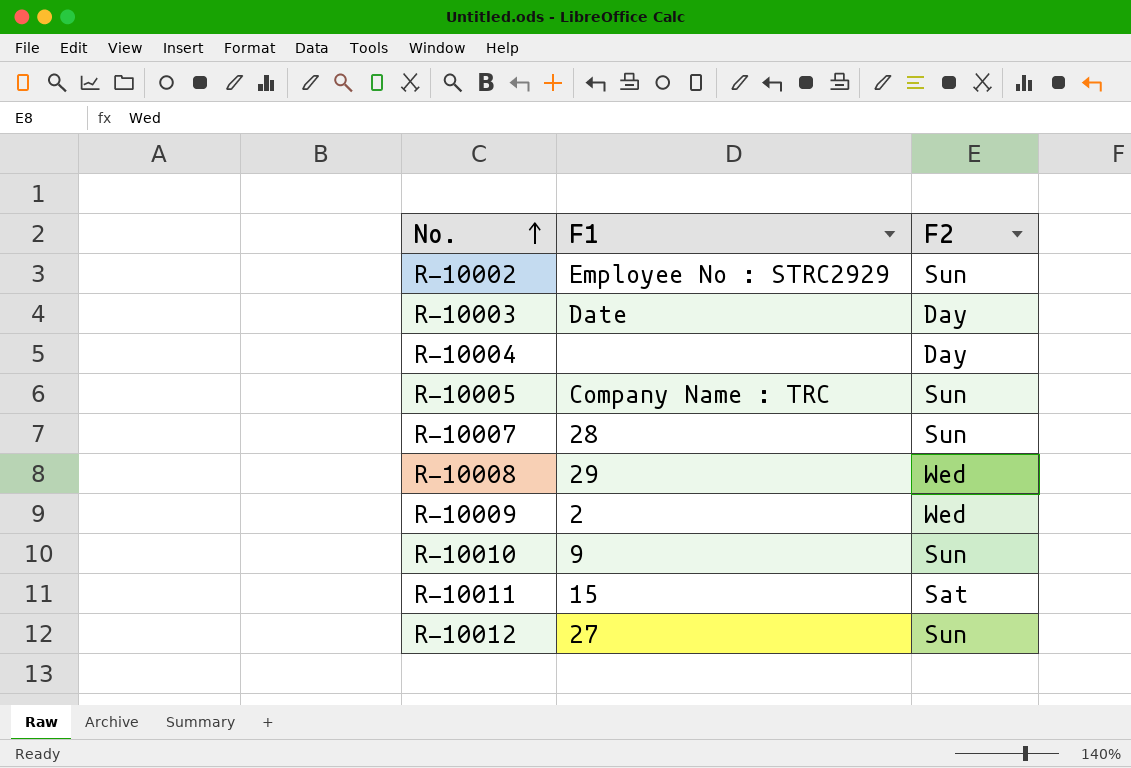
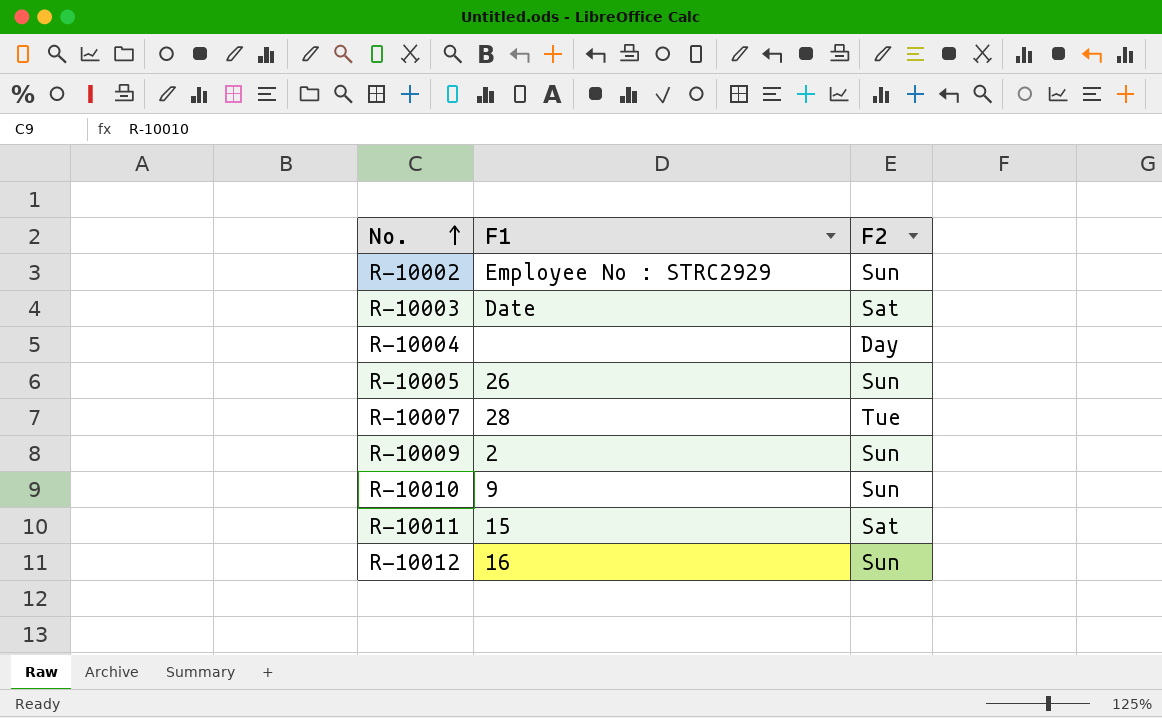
row R-10008: 29 | Wed -> none
R-10003 | F2: Day -> Sat
R-10005 | F1: Company Name : TRC -> 26
R-10007 | F2: Sun -> Tue
R-10009 | F2: Wed -> Sun
R-10012 | F1: 27 -> 16

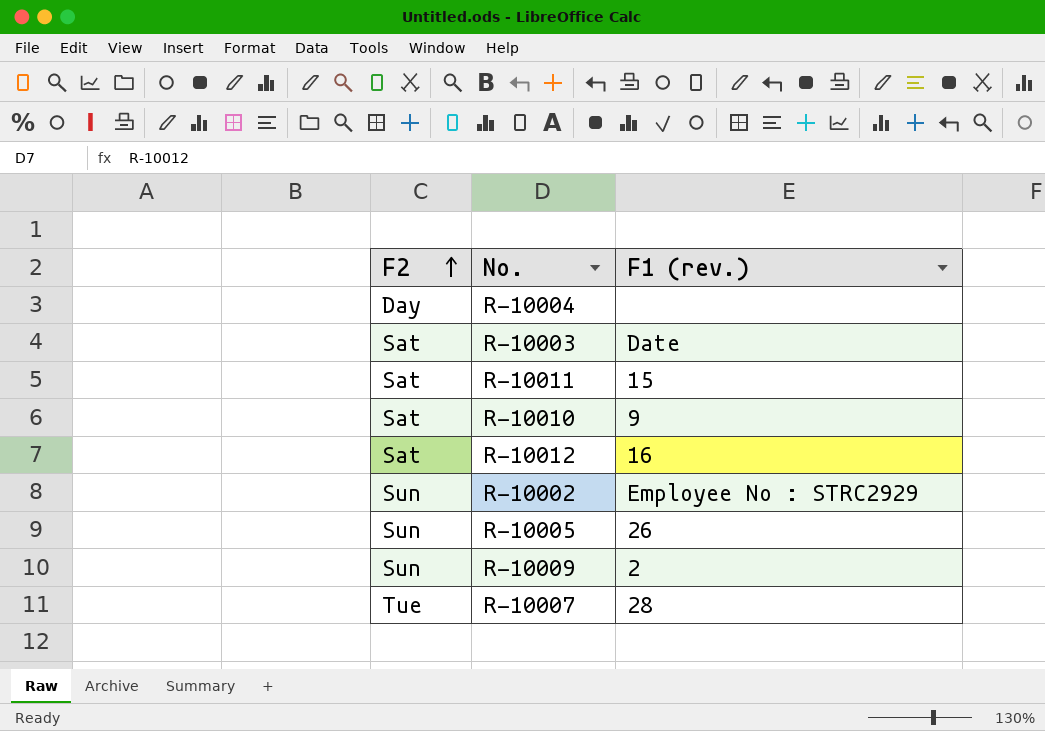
row order: No. ascending -> F2 ascending
column F2 | position: 3 -> 1
column name: F1 -> F1 (rev.)
R-10010 | F2: Sun -> Sat
R-10012 | F2: Sun -> Sat

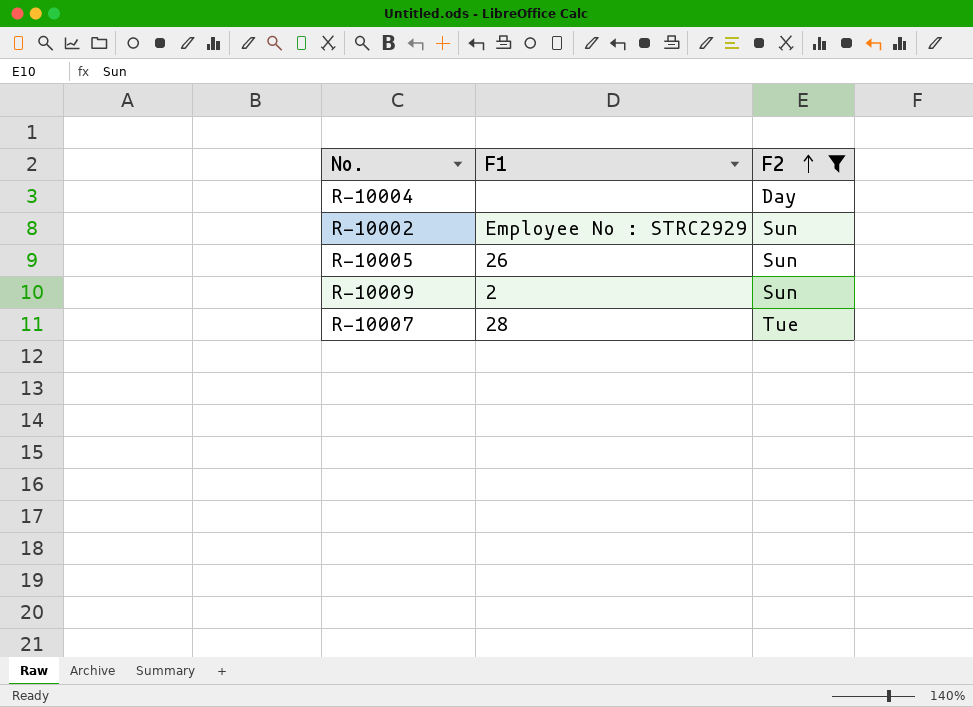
filter: none -> F2 != Sat
column name: F1 (rev.) -> F1
column F2 | position: 1 -> 3

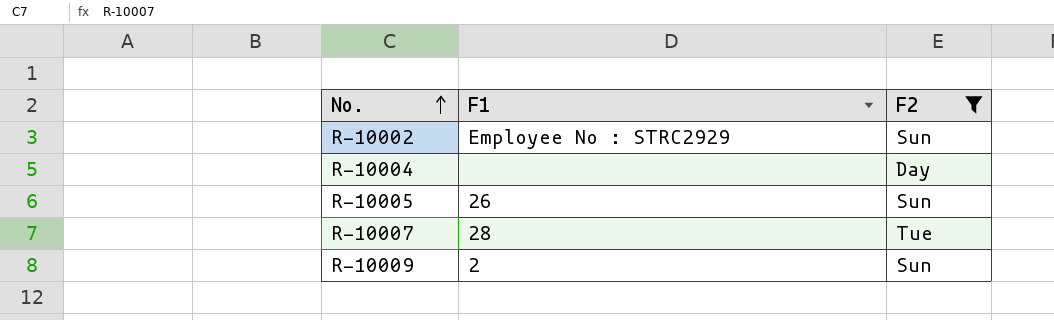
row order: F2 ascending -> No. ascending

